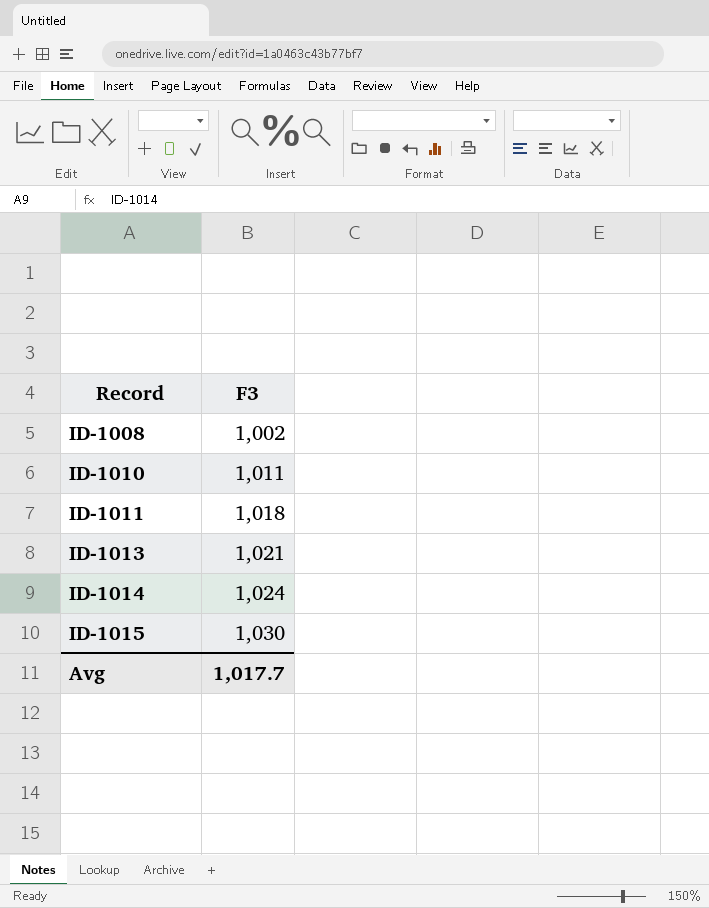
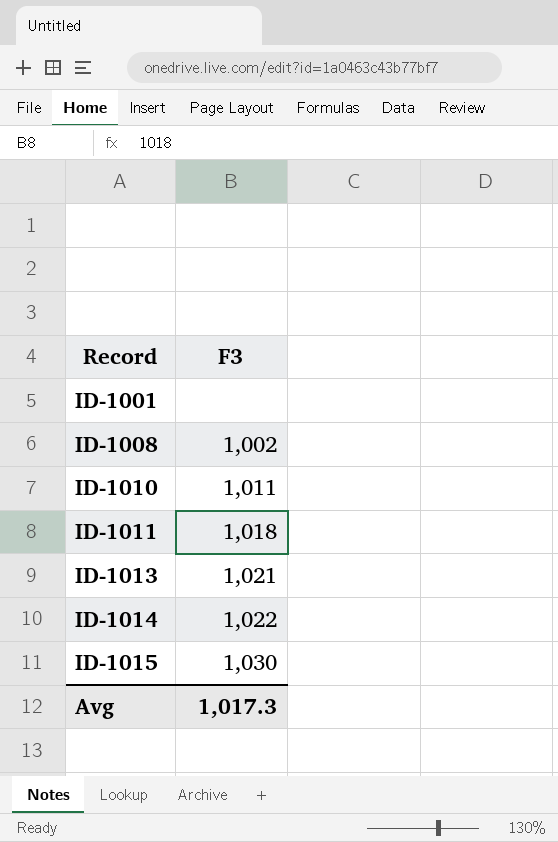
row ID-1001: none -> none
ID-1014 | F3: 1,024 -> 1,022
Avg | F3: 1,017.7 -> 1,017.3

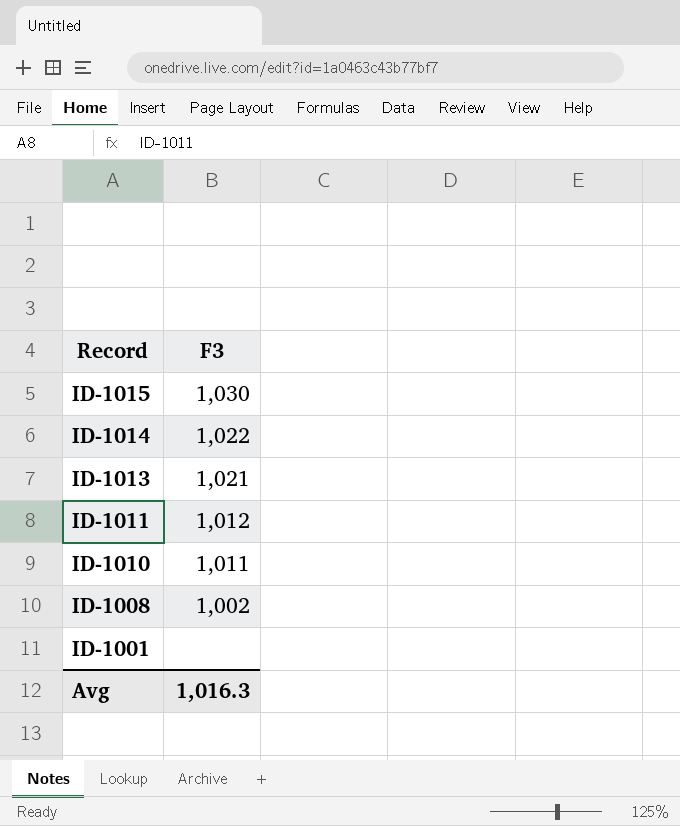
row order: Record ascending -> Record descending
ID-1011 | F3: 1,018 -> 1,012
Avg | F3: 1,017.3 -> 1,016.3

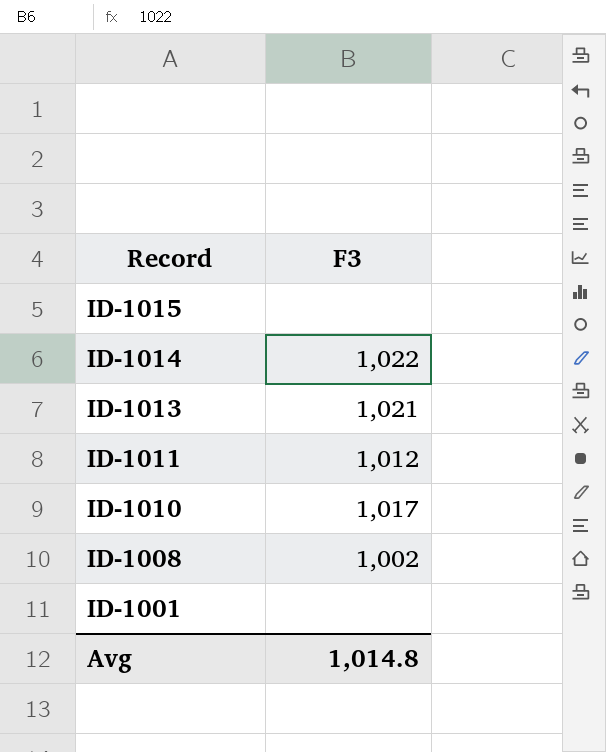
ID-1015 | F3: 1,030 -> none
ID-1010 | F3: 1,011 -> 1,017
Avg | F3: 1,016.3 -> 1,014.8

